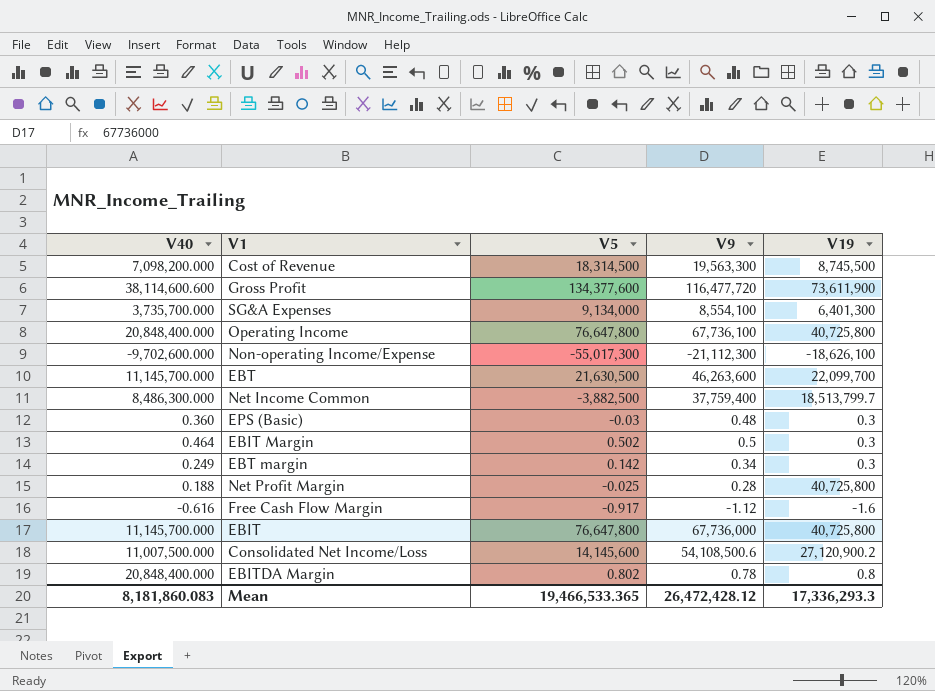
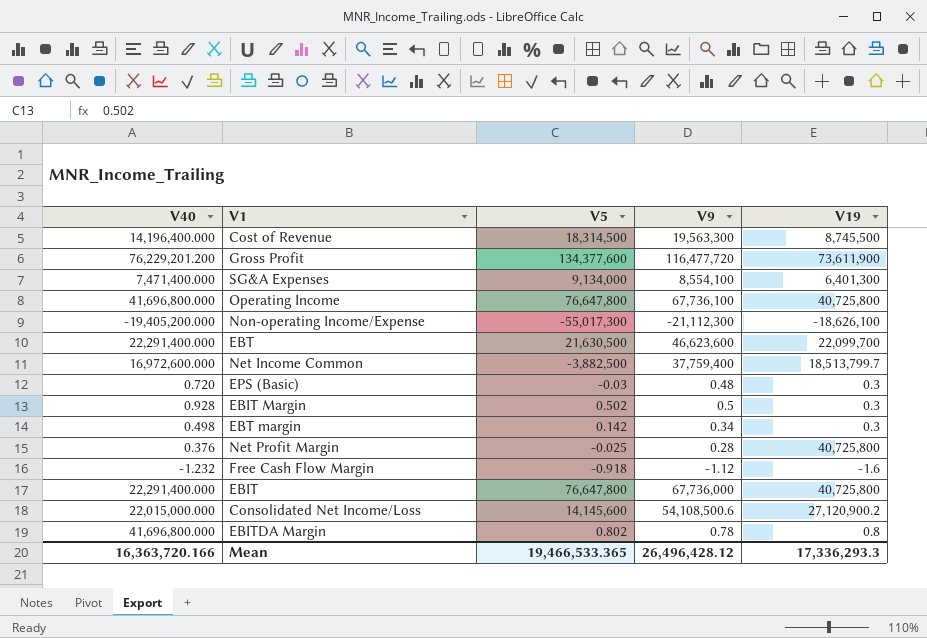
Cost of Revenue | V40: 7,098,200.000 -> 14,196,400.000
Gross Profit | V40: 38,114,600.600 -> 76,229,201.200
SG&A Expenses | V40: 3,735,700.000 -> 7,471,400.000
Operating Income | V40: 20,848,400.000 -> 41,696,800.000
Non-operating Income/Expense | V40: -9,702,600.000 -> -19,405,200.000
EBT | V40: 11,145,700.000 -> 22,291,400.000
EBT | V9: 46,263,600 -> 46,623,600
Net Income Common | V40: 8,486,300.000 -> 16,972,600.000
EPS (Basic) | V40: 0.360 -> 0.720
EBIT Margin | V40: 0.464 -> 0.928
EBT margin | V40: 0.249 -> 0.498
Net Profit Margin | V40: 0.188 -> 0.376
Free Cash Flow Margin | V40: -0.616 -> -1.232
Free Cash Flow Margin | V5: -0.917 -> -0.918
EBIT | V40: 11,145,700.000 -> 22,291,400.000
Consolidated Net Income/Loss | V40: 11,007,500.000 -> 22,015,000.000
EBITDA Margin | V40: 20,848,400.000 -> 41,696,800.000
Mean | V40: 8,181,860.083 -> 16,363,720.166
Mean | V9: 26,472,428.12 -> 26,496,428.12

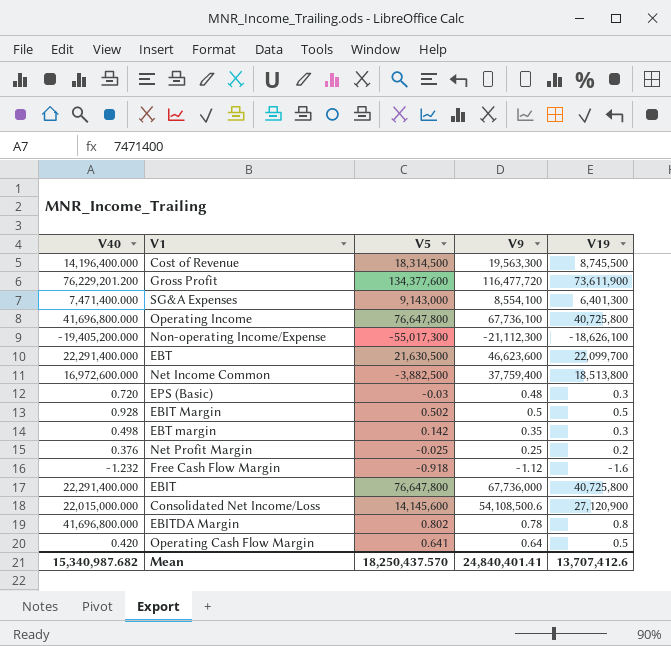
SG&A Expenses | V5: 9,134,000 -> 9,143,000
Net Income Common | V19: 18,513,799.7 -> 18,513,800
EBIT Margin | V19: 0.3 -> 0.5
EBT margin | V9: 0.34 -> 0.35
Net Profit Margin | V9: 0.28 -> 0.25
Net Profit Margin | V19: 40,725,800 -> 0.2
Consolidated Net Income/Loss | V19: 27,120,900.2 -> 27,120,900
row Operating Cash Flow Margin: none -> 0.420 | 0.641 | 0.64 | 0.5
Mean | V40: 16,363,720.166 -> 15,340,987.682
Mean | V5: 19,466,533.365 -> 18,250,437.570
Mean | V9: 26,496,428.12 -> 24,840,401.41
Mean | V19: 17,336,293.3 -> 13,707,412.6

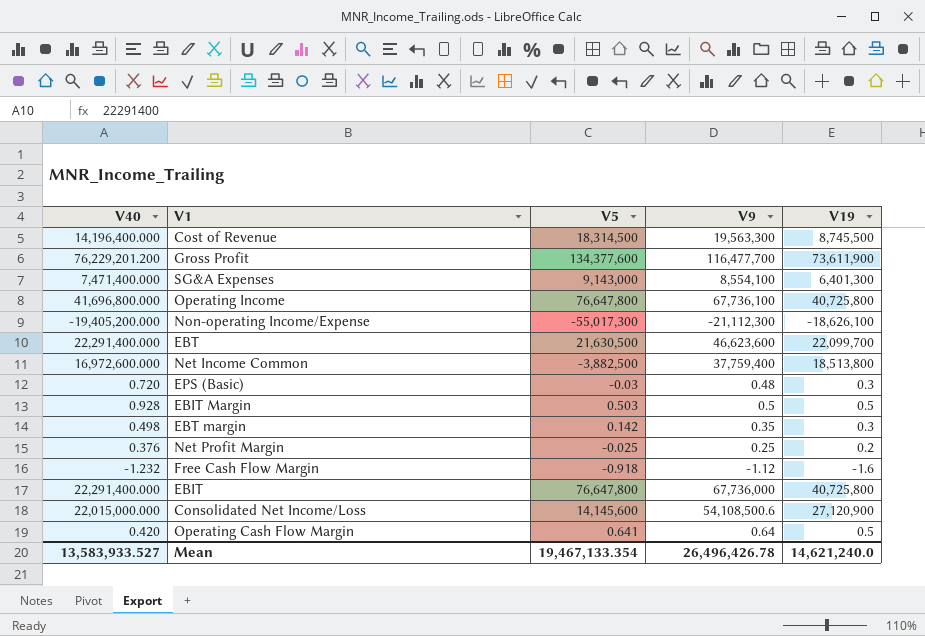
row EBITDA Margin: 41,696,800.000 | 0.802 | 0.78 | 0.8 -> none
Gross Profit | V9: 116,477,720 -> 116,477,700
EBIT Margin | V5: 0.502 -> 0.503
Mean | V40: 15,340,987.682 -> 13,583,933.527
Mean | V5: 18,250,437.570 -> 19,467,133.354
Mean | V9: 24,840,401.41 -> 26,496,426.78
Mean | V19: 13,707,412.6 -> 14,621,240.0

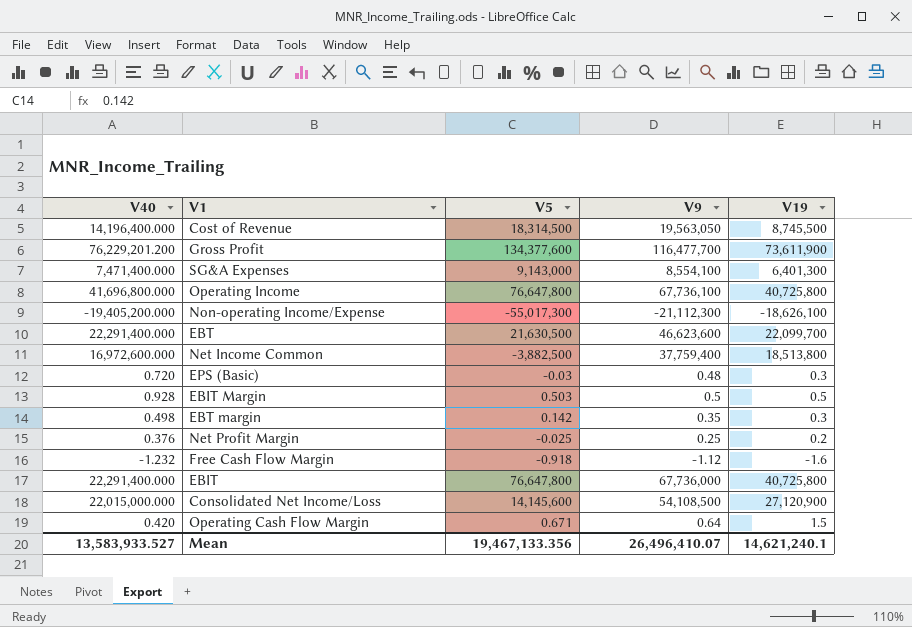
Cost of Revenue | V9: 19,563,300 -> 19,563,050
Consolidated Net Income/Loss | V9: 54,108,500.6 -> 54,108,500
Operating Cash Flow Margin | V5: 0.641 -> 0.671
Operating Cash Flow Margin | V19: 0.5 -> 1.5
Mean | V5: 19,467,133.354 -> 19,467,133.356
Mean | V9: 26,496,426.78 -> 26,496,410.07
Mean | V19: 14,621,240.0 -> 14,621,240.1

